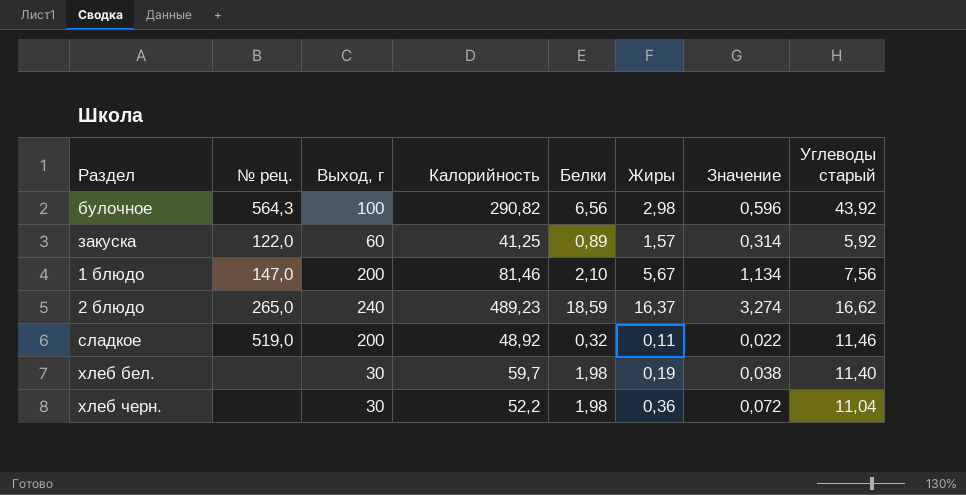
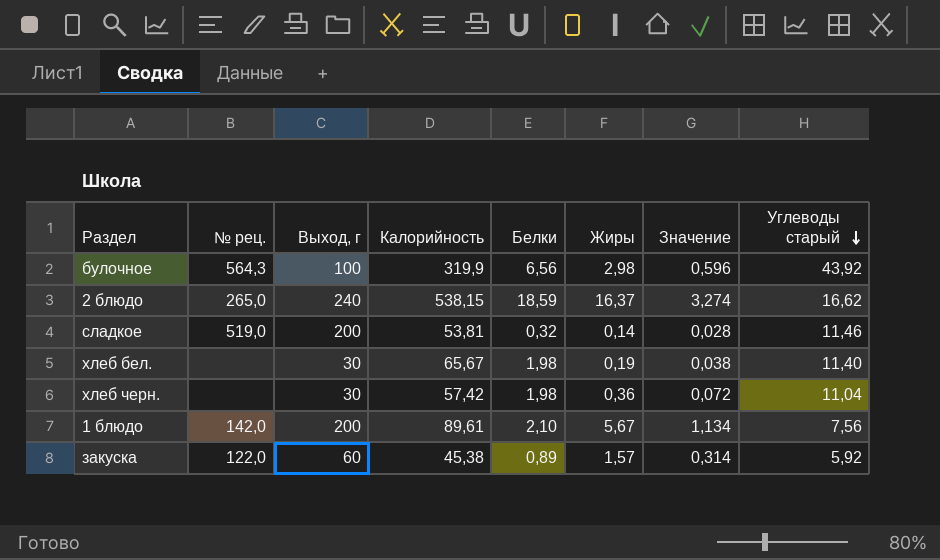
row order: none -> Углеводы старый descending
булочное | Калорийность: 290,82 -> 319,9
2 блюдо | Калорийность: 489,23 -> 538,15
сладкое | Калорийность: 48,92 -> 53,81
сладкое | Жиры: 0,11 -> 0,14
сладкое | Значение: 0,022 -> 0,028
хлеб бел. | Калорийность: 59,7 -> 65,67
хлеб черн. | Калорийность: 52,2 -> 57,42
1 блюдо | № рец.: 147,0 -> 142,0
1 блюдо | Калорийность: 81,46 -> 89,61
закуска | Калорийность: 41,25 -> 45,38

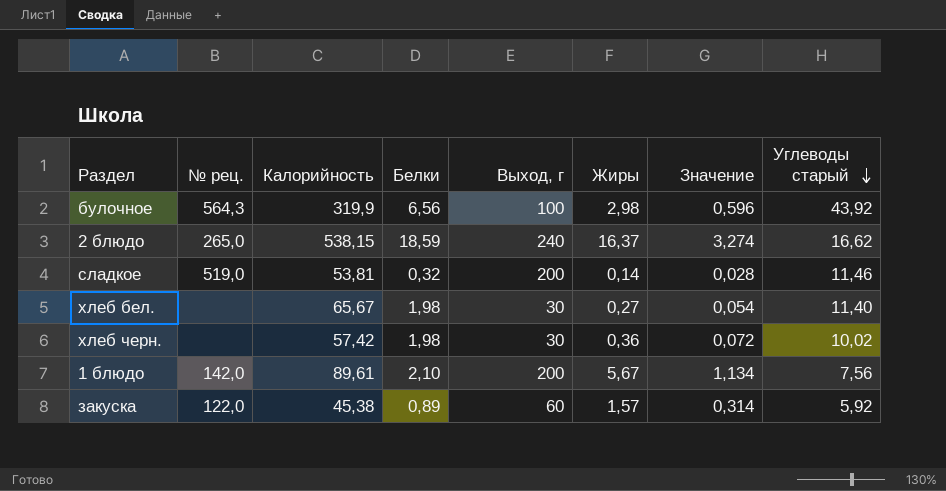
column Выход, г | position: 3 -> 5
хлеб бел. | Жиры: 0,19 -> 0,27
хлеб бел. | Значение: 0,038 -> 0,054
хлеб черн. | Углеводы старый: 11,04 -> 10,02

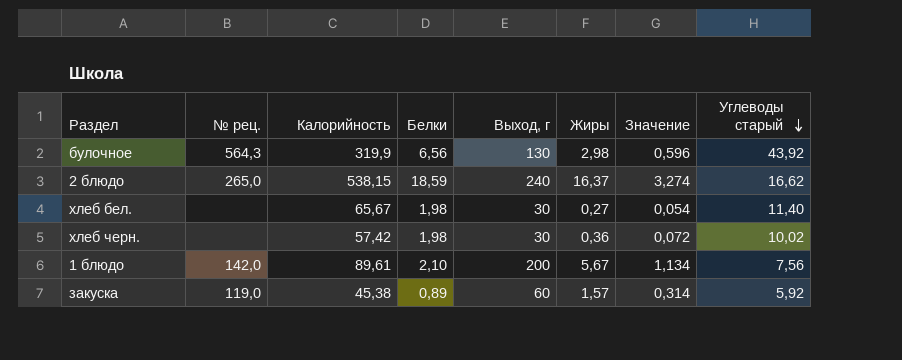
row сладкое: 519,0 | 53,81 | 0,32 | 200 | 0,14 | 0,028 | 11,46 -> none
булочное | Выход, г: 100 -> 130
закуска | № рец.: 122,0 -> 119,0

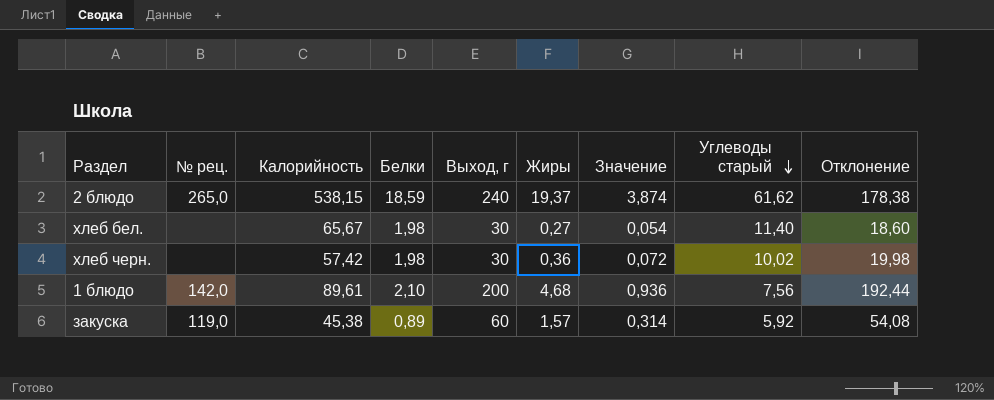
column Отклонение | formula: none -> [Выход, г] - [Углеводы старый]
row булочное: 564,3 | 319,9 | 6,56 | 130 | 2,98 | 0,596 | 43,92 -> none
2 блюдо | Жиры: 16,37 -> 19,37
2 блюдо | Значение: 3,274 -> 3,874
2 блюдо | Углеводы старый: 16,62 -> 61,62
1 блюдо | Жиры: 5,67 -> 4,68
1 блюдо | Значение: 1,134 -> 0,936

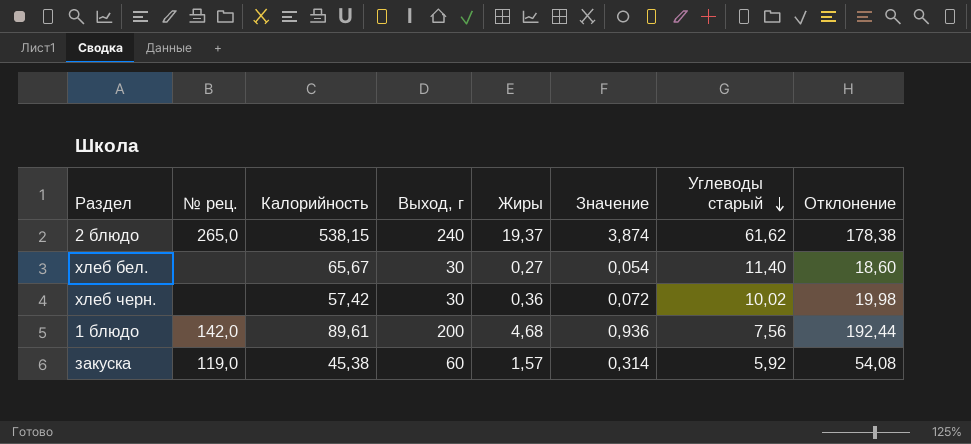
column Белки | position: 4 -> none

